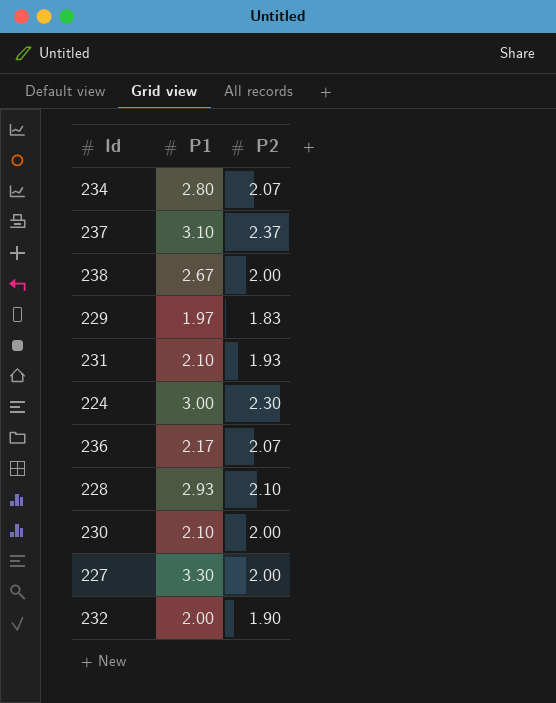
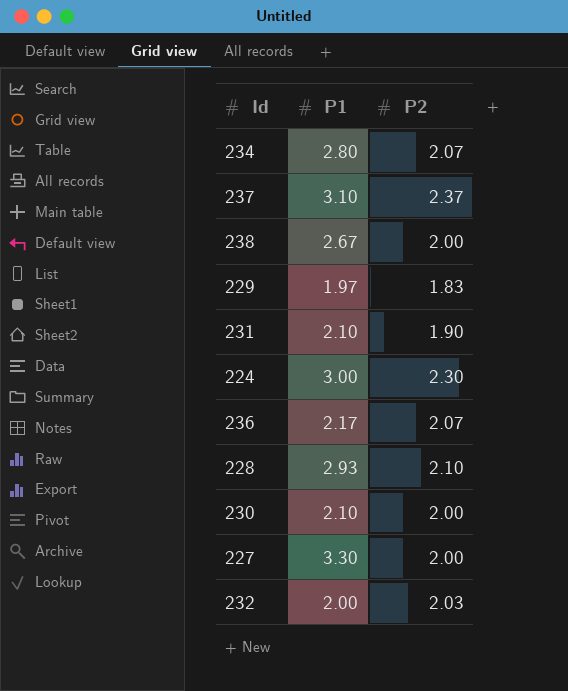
231 | P2: 1.93 -> 1.90
232 | P2: 1.90 -> 2.03

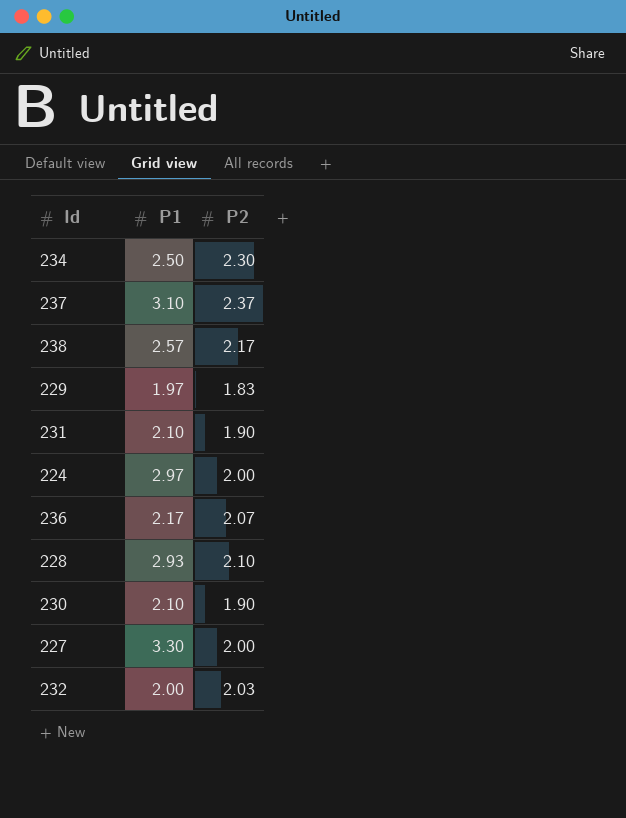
234 | P1: 2.80 -> 2.50
234 | P2: 2.07 -> 2.30
238 | P1: 2.67 -> 2.57
238 | P2: 2.00 -> 2.17
224 | P1: 3.00 -> 2.97
224 | P2: 2.30 -> 2.00
230 | P2: 2.00 -> 1.90

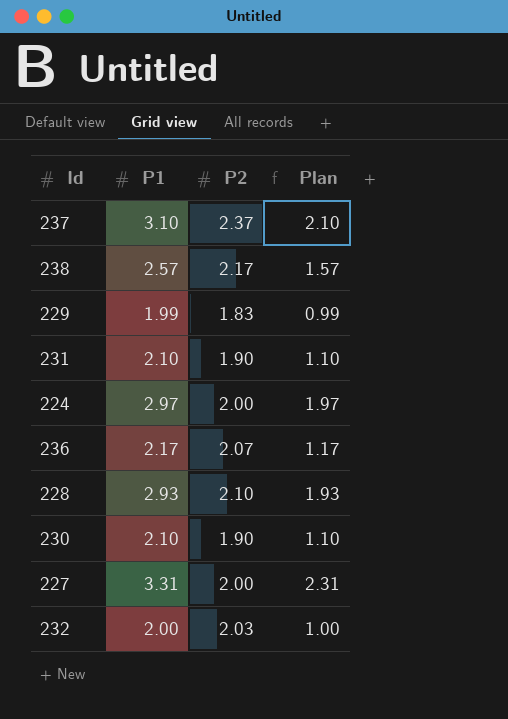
column Plan | formula: none -> [P1] - 1
row 234: 2.50 | 2.30 -> none
229 | P1: 1.97 -> 1.99
227 | P1: 3.30 -> 3.31

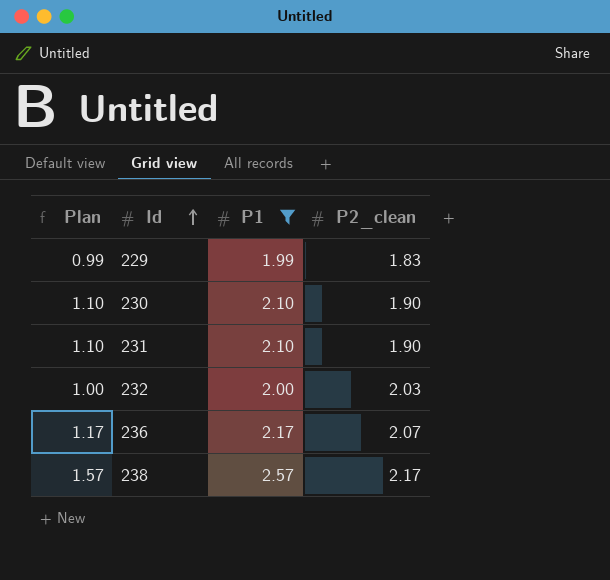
filter: none -> P1 <= 2.57
row order: none -> Id ascending
column Plan | position: 4 -> 1
column name: P2 -> P2_clean

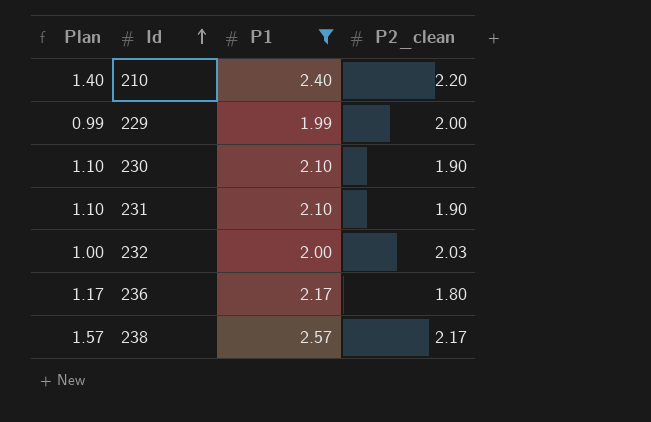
row 210: none -> 1.40 | 2.40 | 2.20
229 | P2_clean: 1.83 -> 2.00
236 | P2_clean: 2.07 -> 1.80

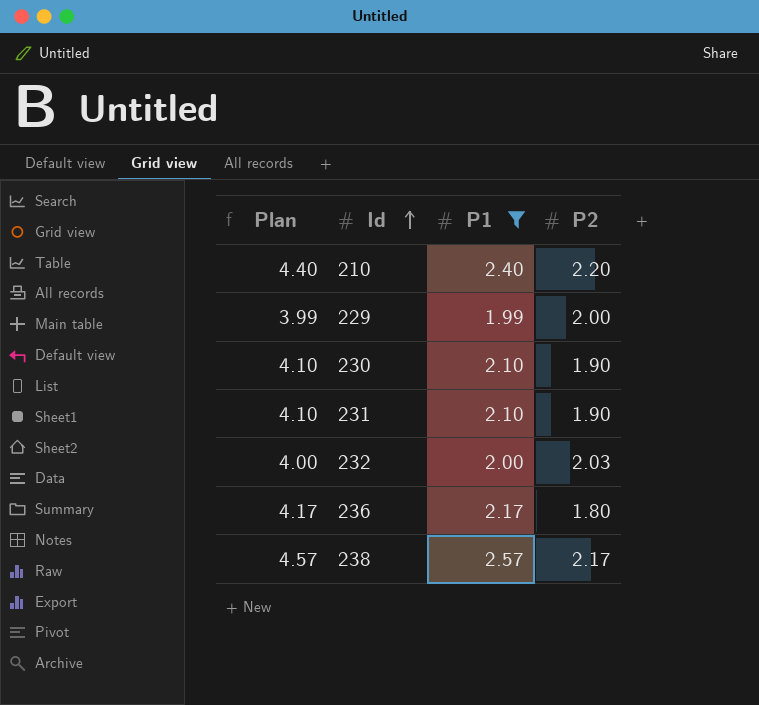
column Plan | formula: [P1] - 1 -> [P1] + 2
column name: P2_clean -> P2

